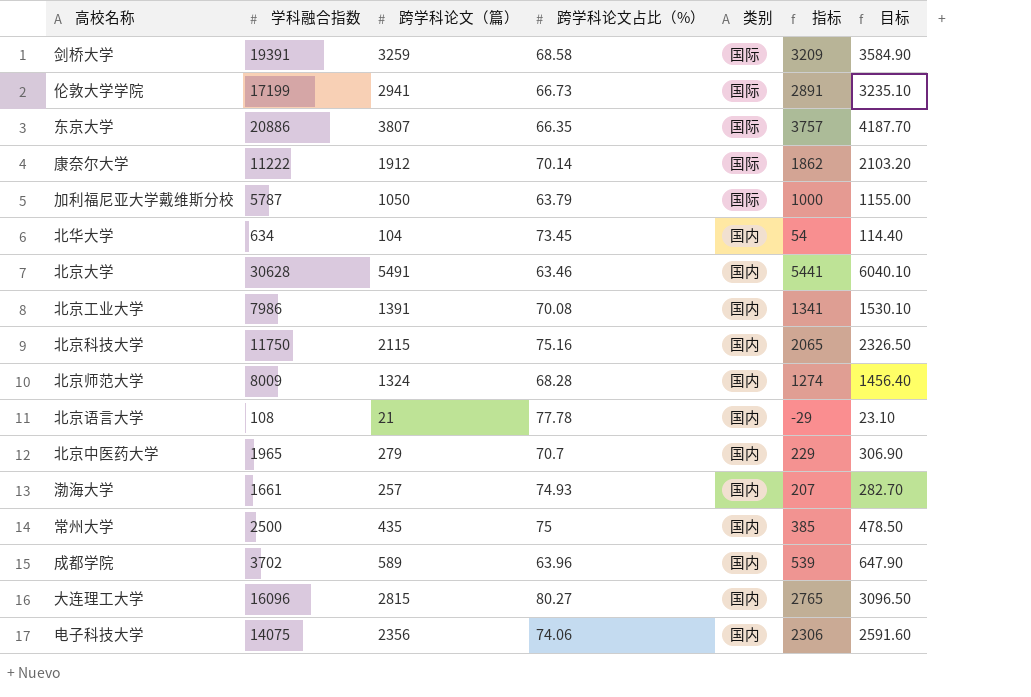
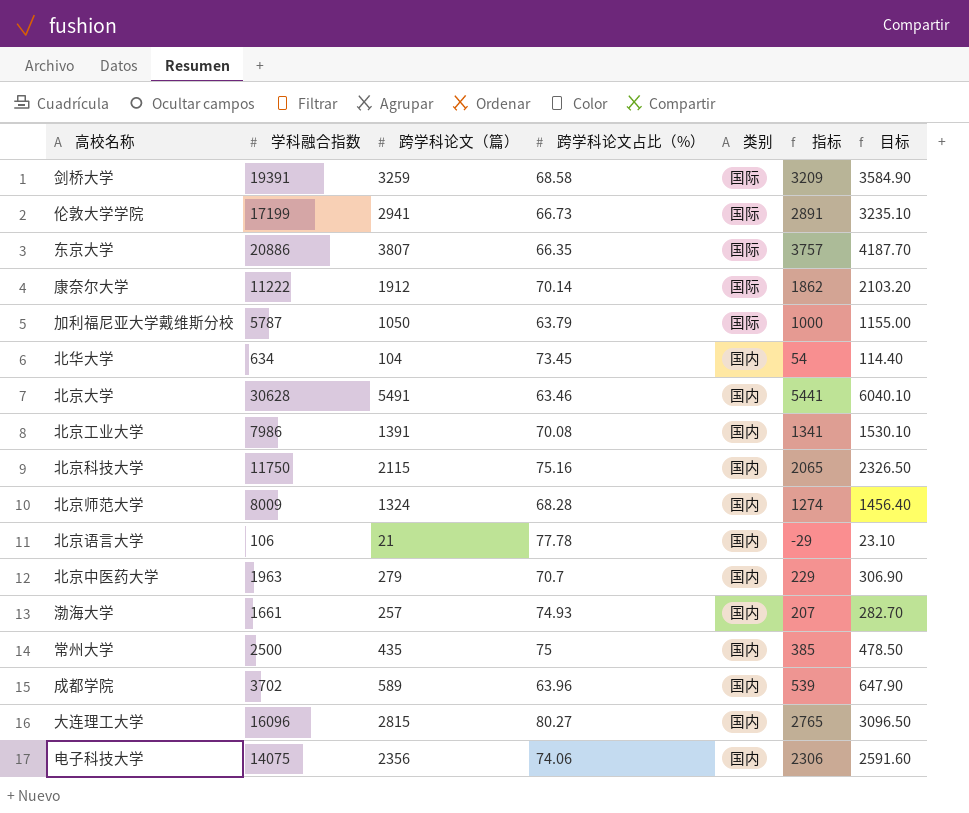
北京语言大学 | 学科融合指数: 108 -> 106
北京中医药大学 | 学科融合指数: 1965 -> 1963

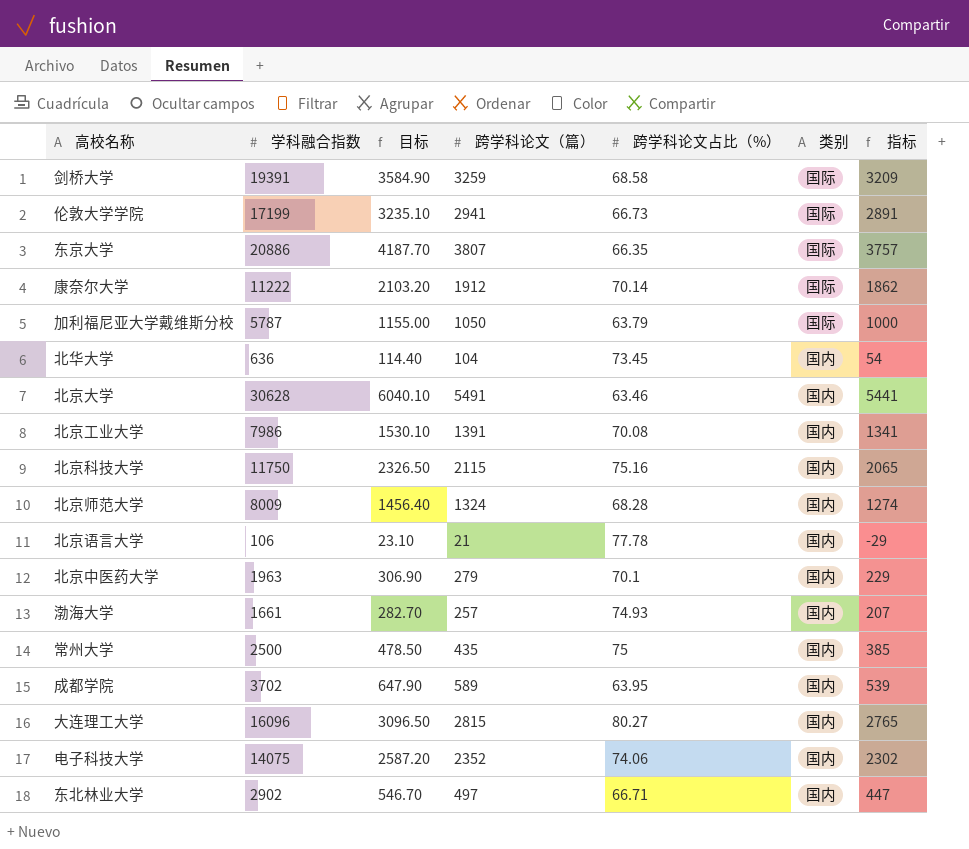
column 目标 | position: 7 -> 3
北华大学 | 学科融合指数: 634 -> 636
北京中医药大学 | 跨学科论文占比（%）: 70.7 -> 70.1
成都学院 | 跨学科论文占比（%）: 63.96 -> 63.95
电子科技大学 | 目标: 2591.60 -> 2587.20
电子科技大学 | 跨学科论文（篇）: 2356 -> 2352
电子科技大学 | 指标: 2306 -> 2302
row 东北林业大学: none -> 2902 | 546.70 | 497 | 66.71 | 国内 | 447

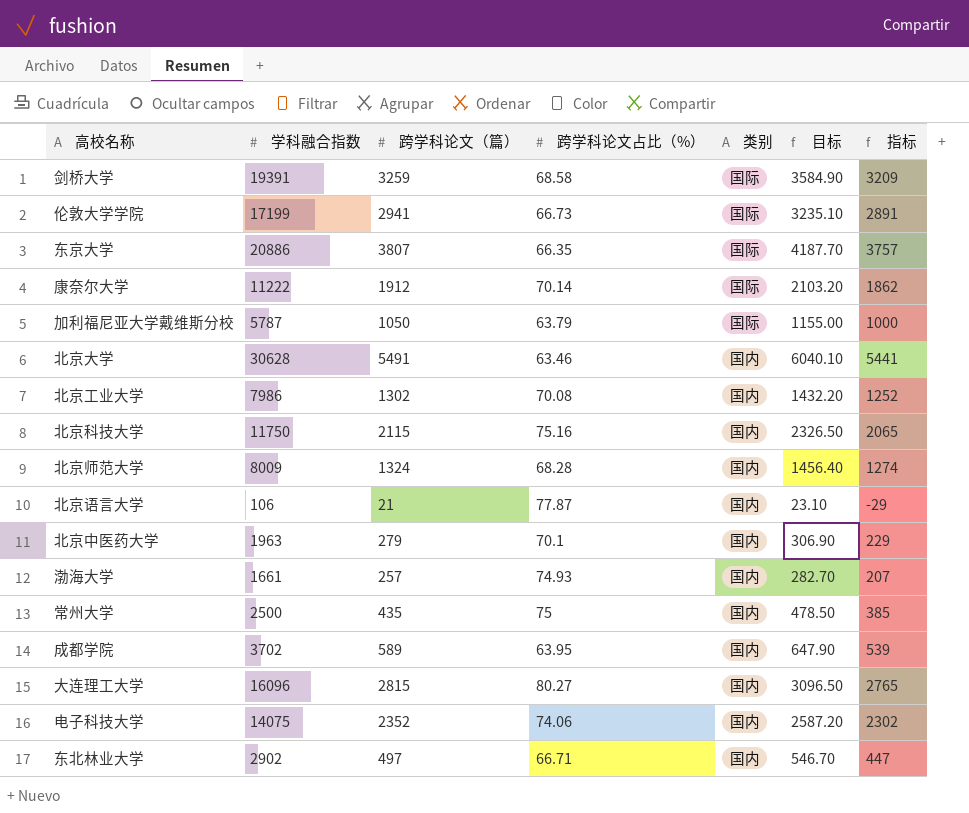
column 目标 | position: 3 -> 6
row 北华大学: 636 | 114.40 | 104 | 73.45 | 国内 | 54 -> none
北京工业大学 | 跨学科论文（篇）: 1391 -> 1302
北京工业大学 | 目标: 1530.10 -> 1432.20
北京工业大学 | 指标: 1341 -> 1252
北京语言大学 | 跨学科论文占比（%）: 77.78 -> 77.87

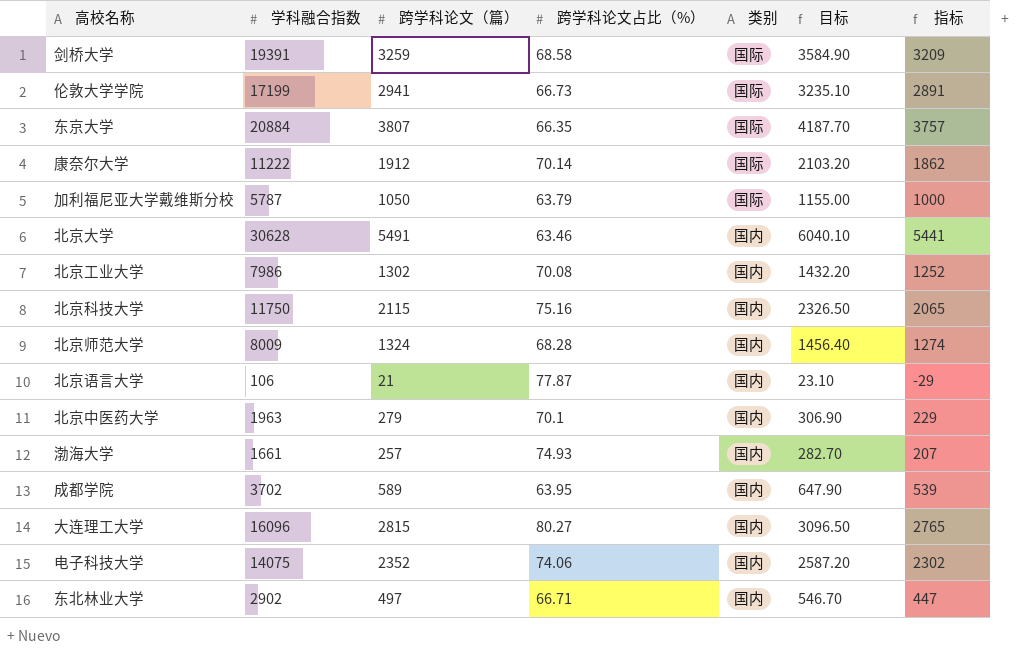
row 常州大学: 2500 | 435 | 75 | 国内 | 478.50 | 385 -> none
东京大学 | 学科融合指数: 20886 -> 20884

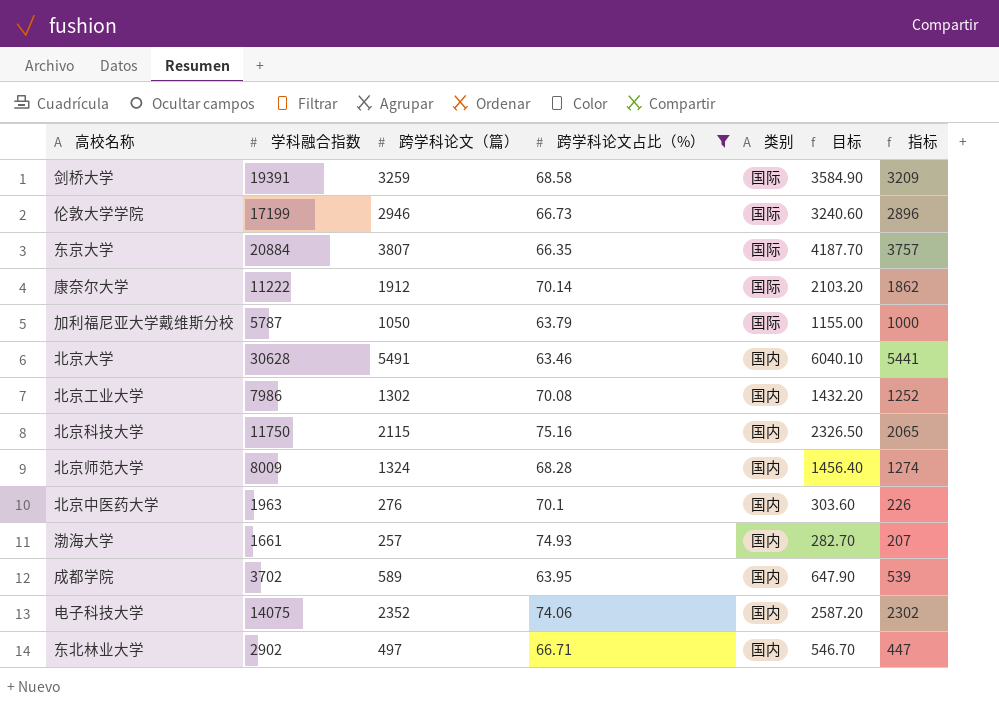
filter: none -> 跨学科论文占比（%） <= 75.16
伦敦大学学院 | 跨学科论文（篇）: 2941 -> 2946
伦敦大学学院 | 目标: 3235.10 -> 3240.60
伦敦大学学院 | 指标: 2891 -> 2896
北京中医药大学 | 跨学科论文（篇）: 279 -> 276
北京中医药大学 | 目标: 306.90 -> 303.60
北京中医药大学 | 指标: 229 -> 226

